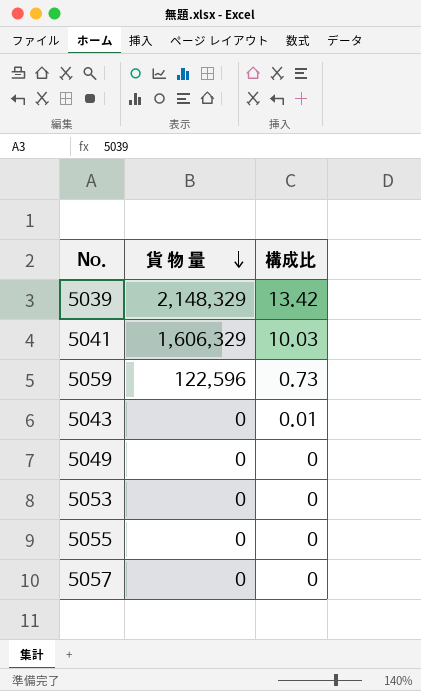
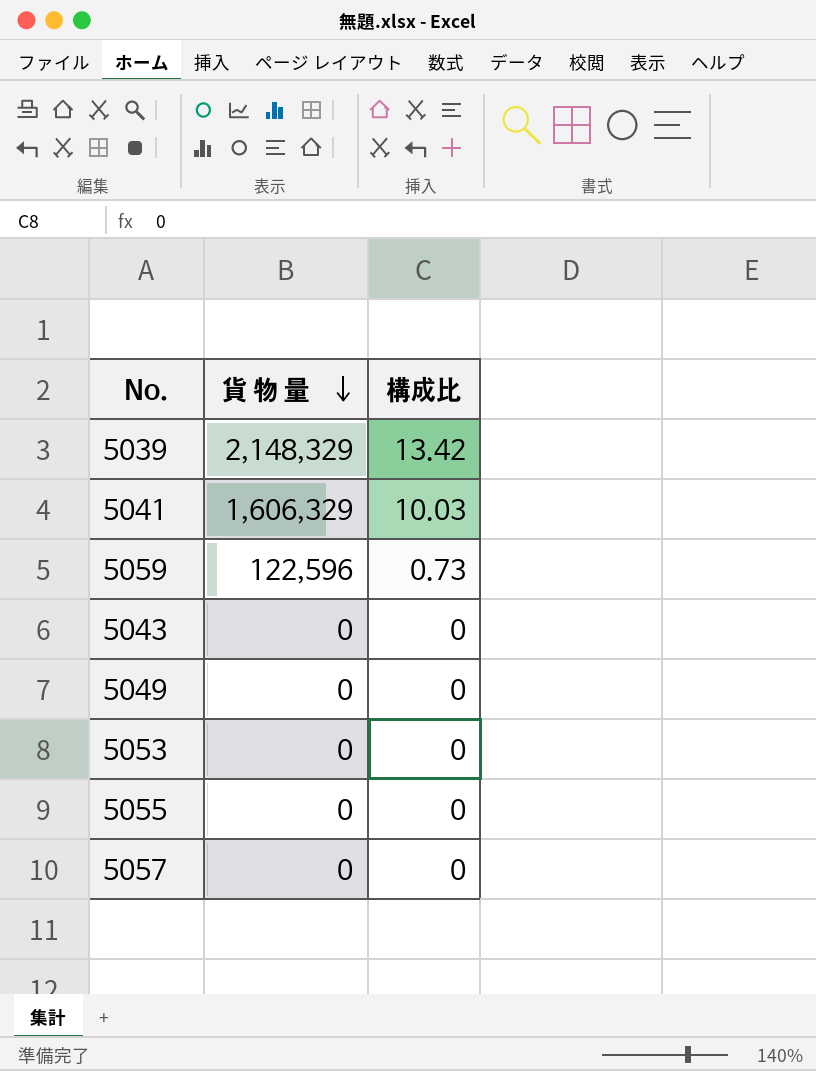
5043 | 構成比: 0.01 -> 0

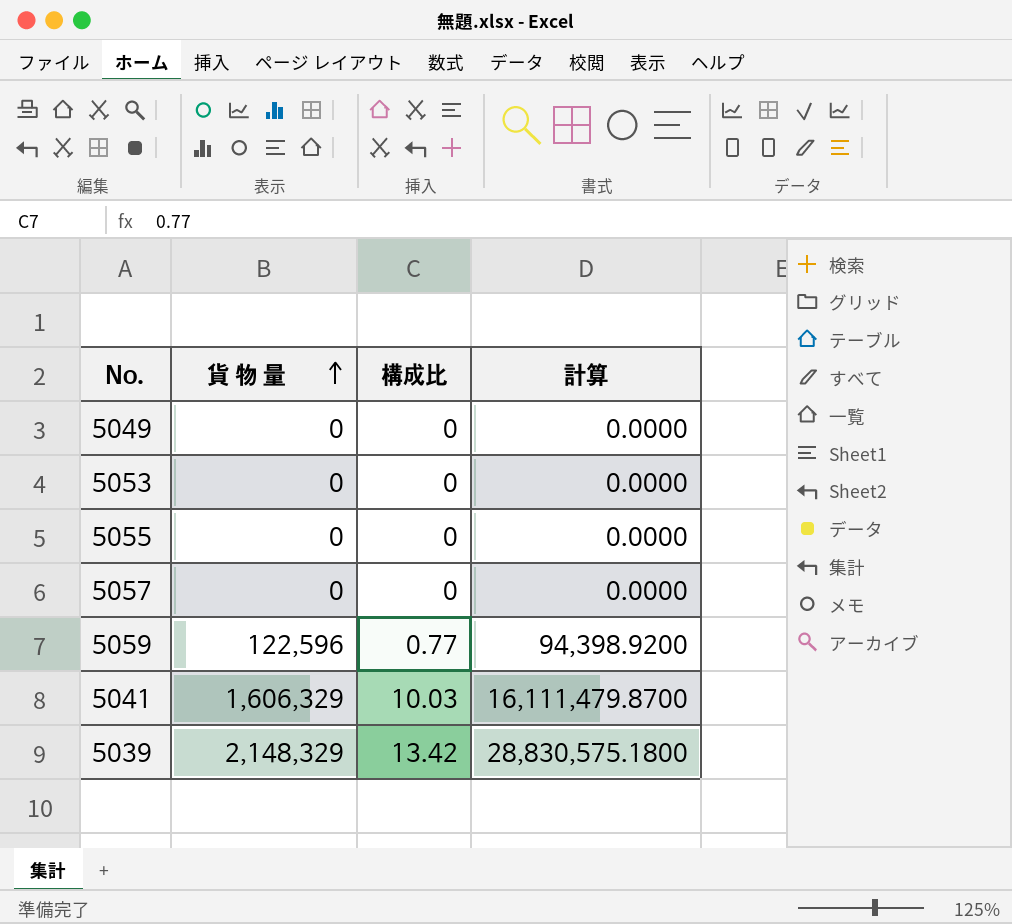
row order: 貨 物 量 descending -> 貨 物 量 ascending
column 計算 | formula: none -> [貨 物 量] * [構成比]
row 5043: 0 | 0 -> none
5059 | 構成比: 0.73 -> 0.77

